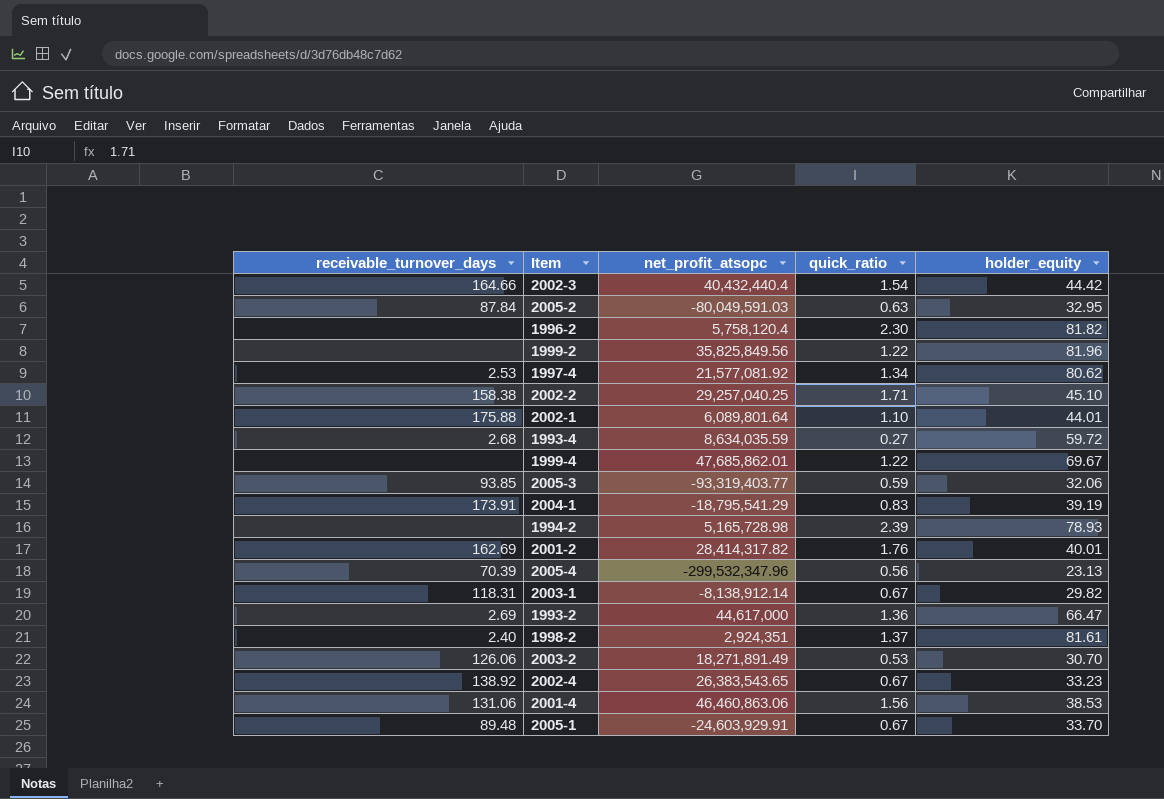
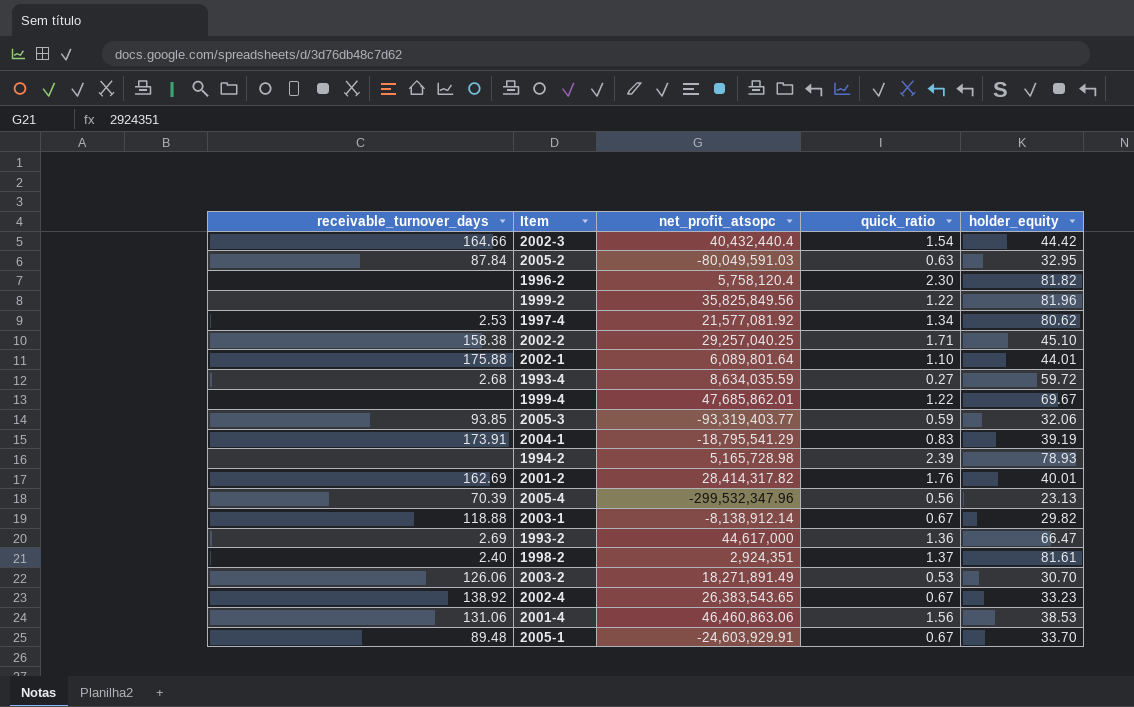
2003-1 | receivable_turnover_days: 118.31 -> 118.88

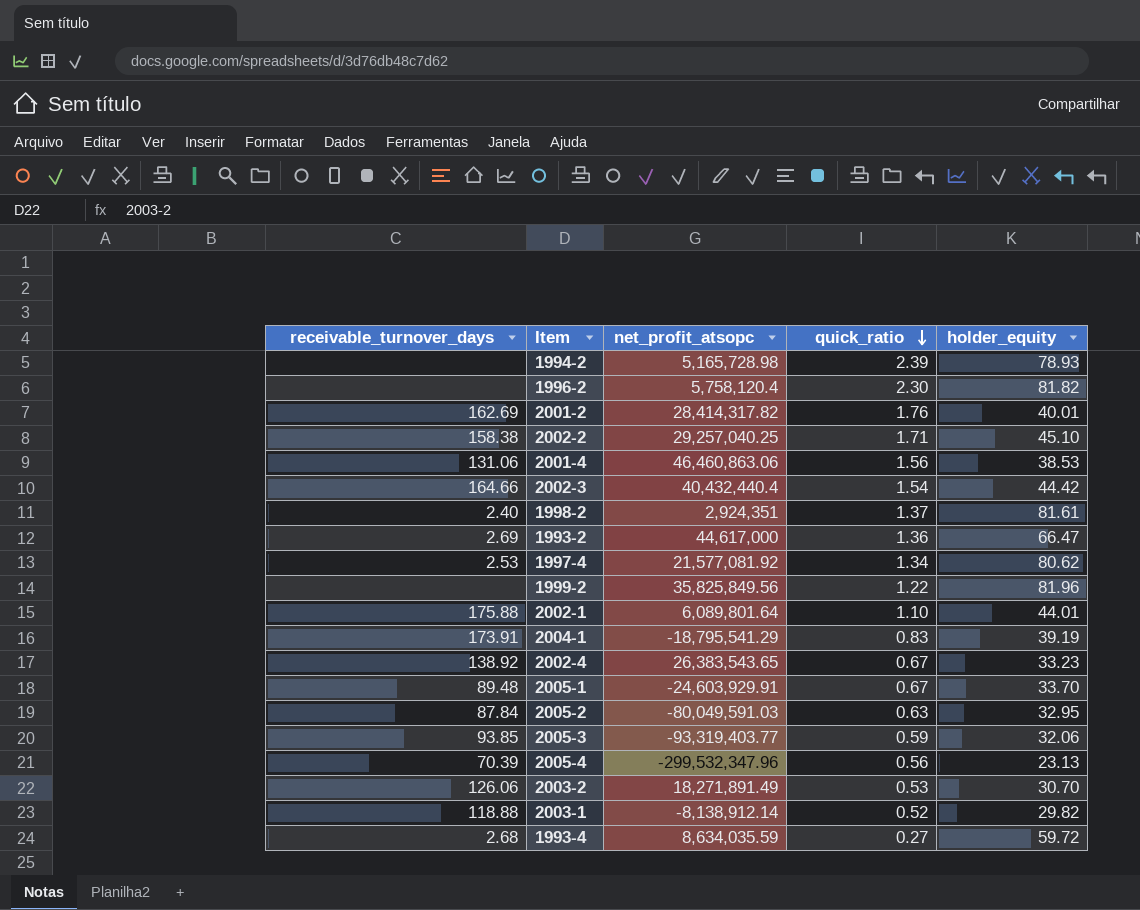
row order: none -> quick_ratio descending
row 1999-4: none | 47,685,862.01 | 1.22 | 69.67 -> none
2003-1 | quick_ratio: 0.67 -> 0.52

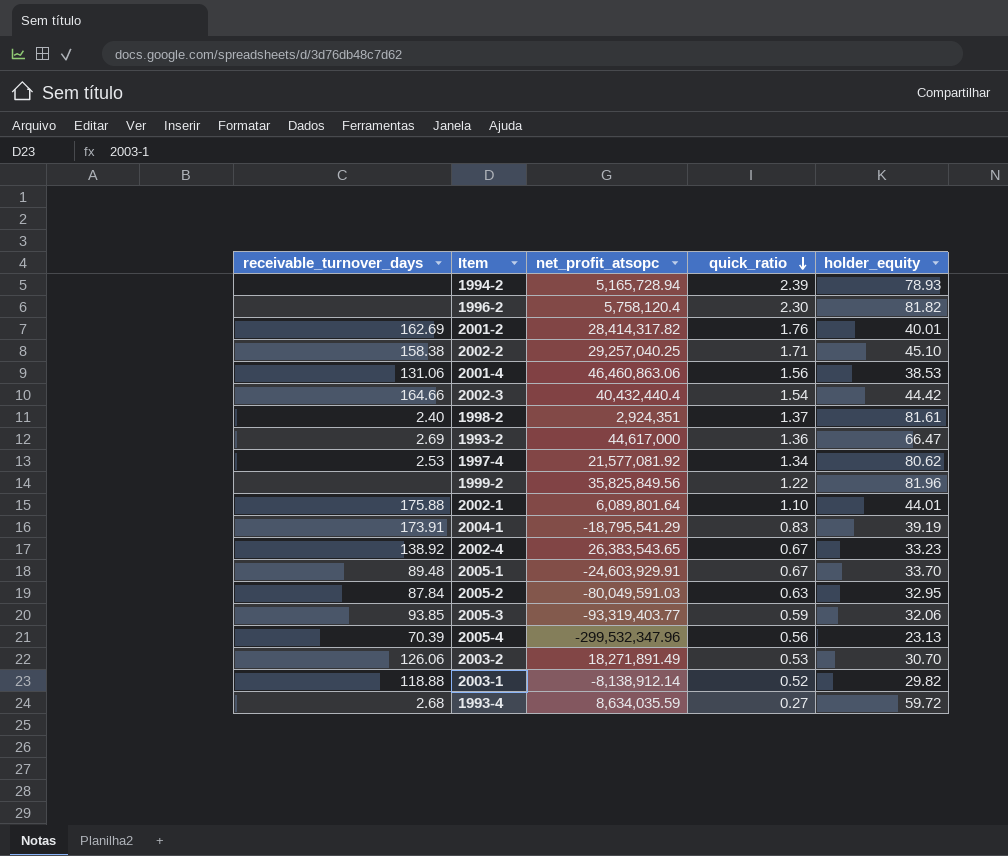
1994-2 | net_profit_atsopc: 5,165,728.98 -> 5,165,728.94

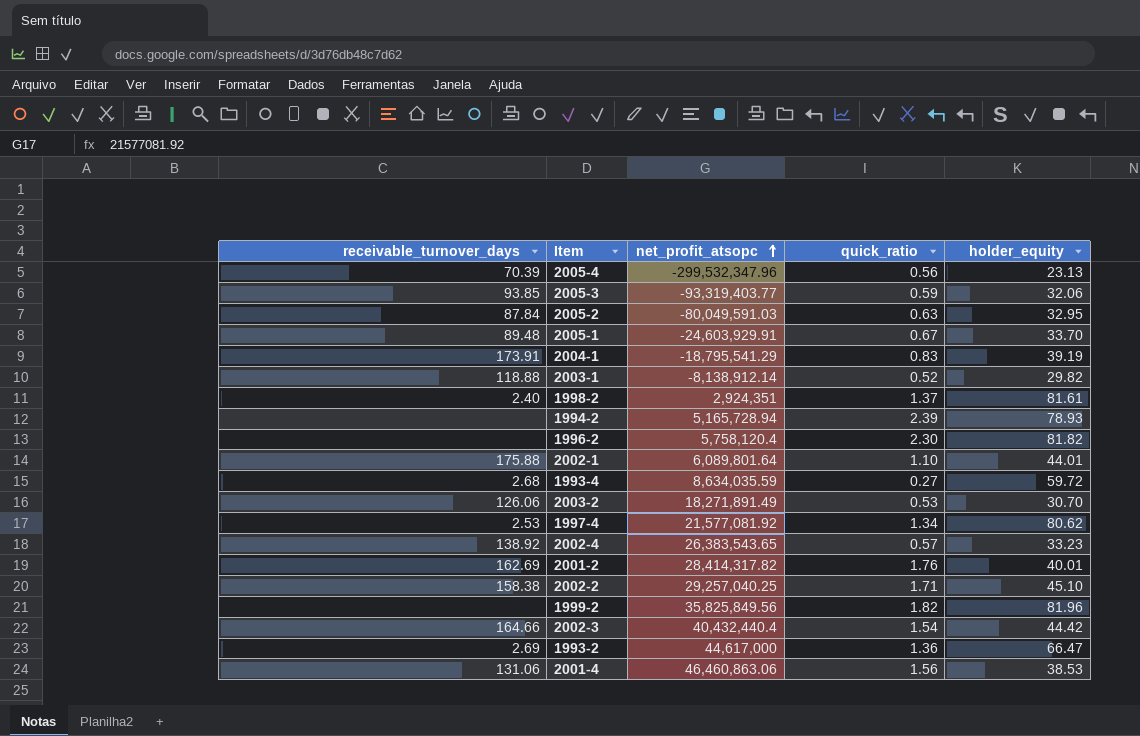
row order: quick_ratio descending -> net_profit_atsopc ascending
2002-4 | quick_ratio: 0.67 -> 0.57
1999-2 | quick_ratio: 1.22 -> 1.82

